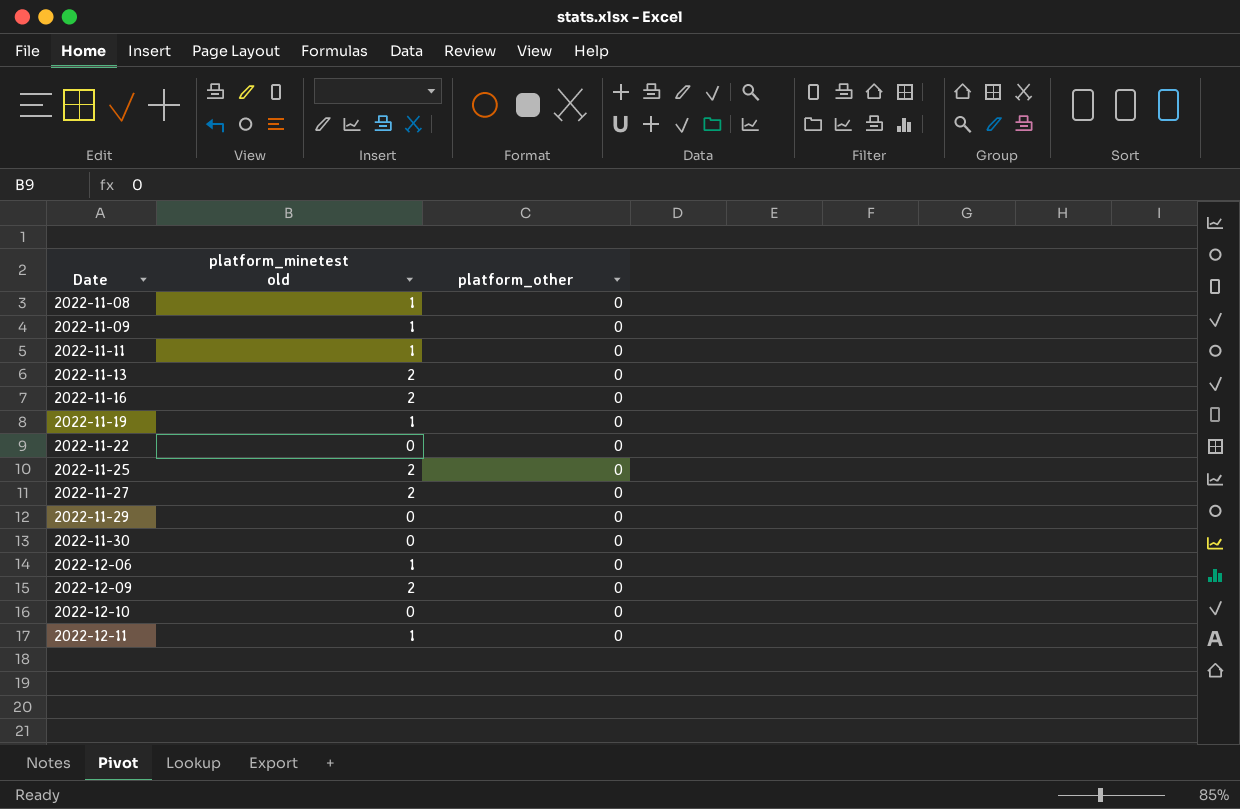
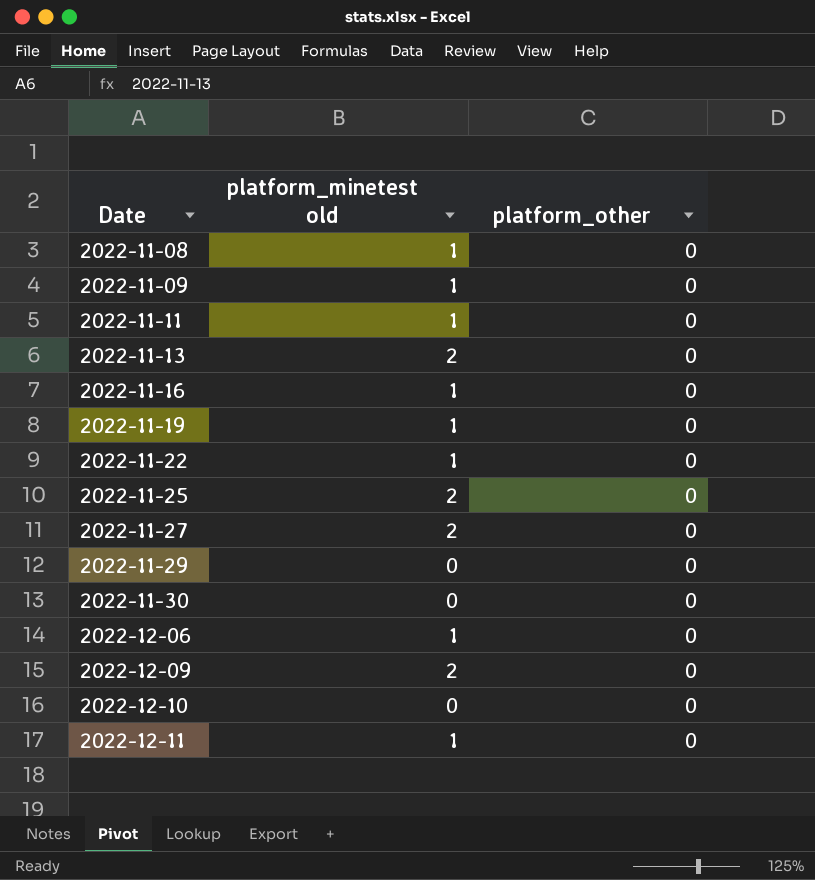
2022-11-16 | platform_minetest old: 2 -> 1
2022-11-22 | platform_minetest old: 0 -> 1

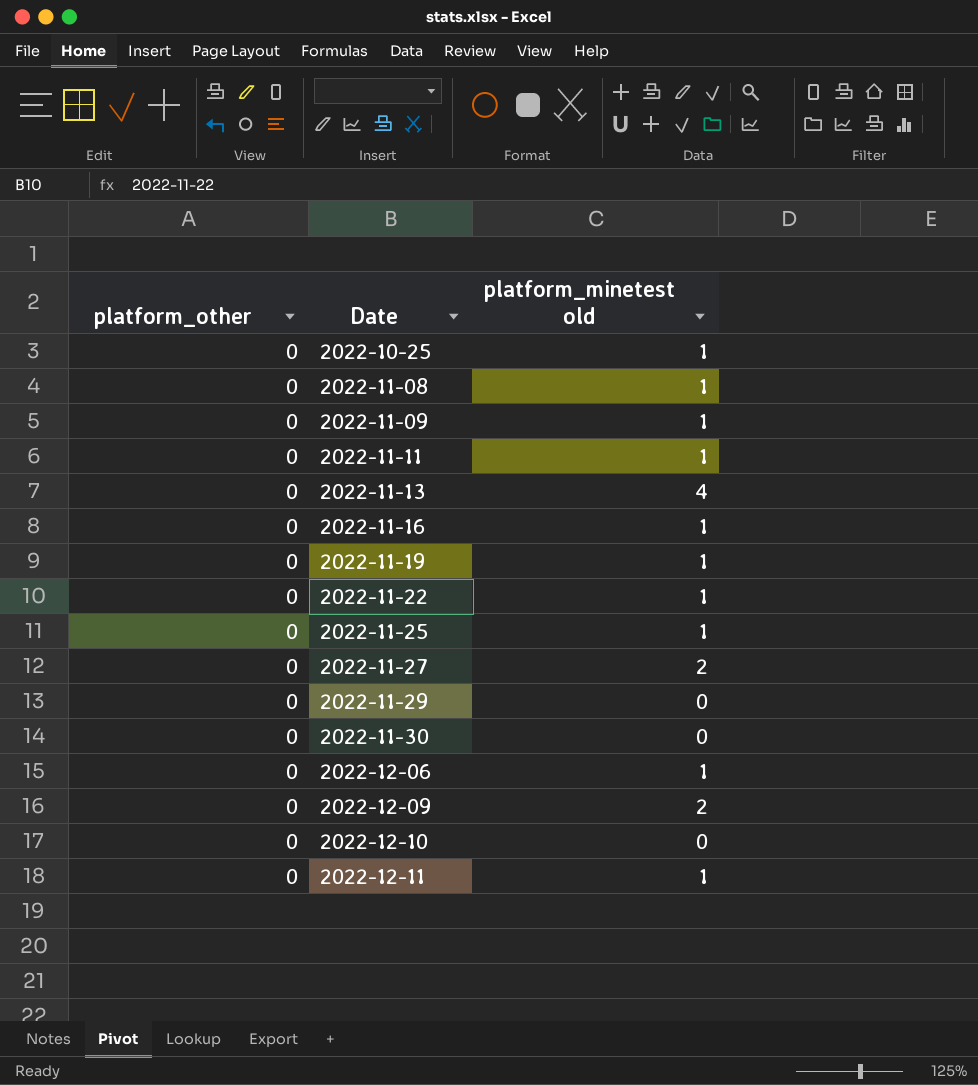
column platform_other | position: 3 -> 1
row 2022-10-25: none -> 0 | 1
2022-11-13 | platform_minetest old: 2 -> 4
2022-11-25 | platform_minetest old: 2 -> 1

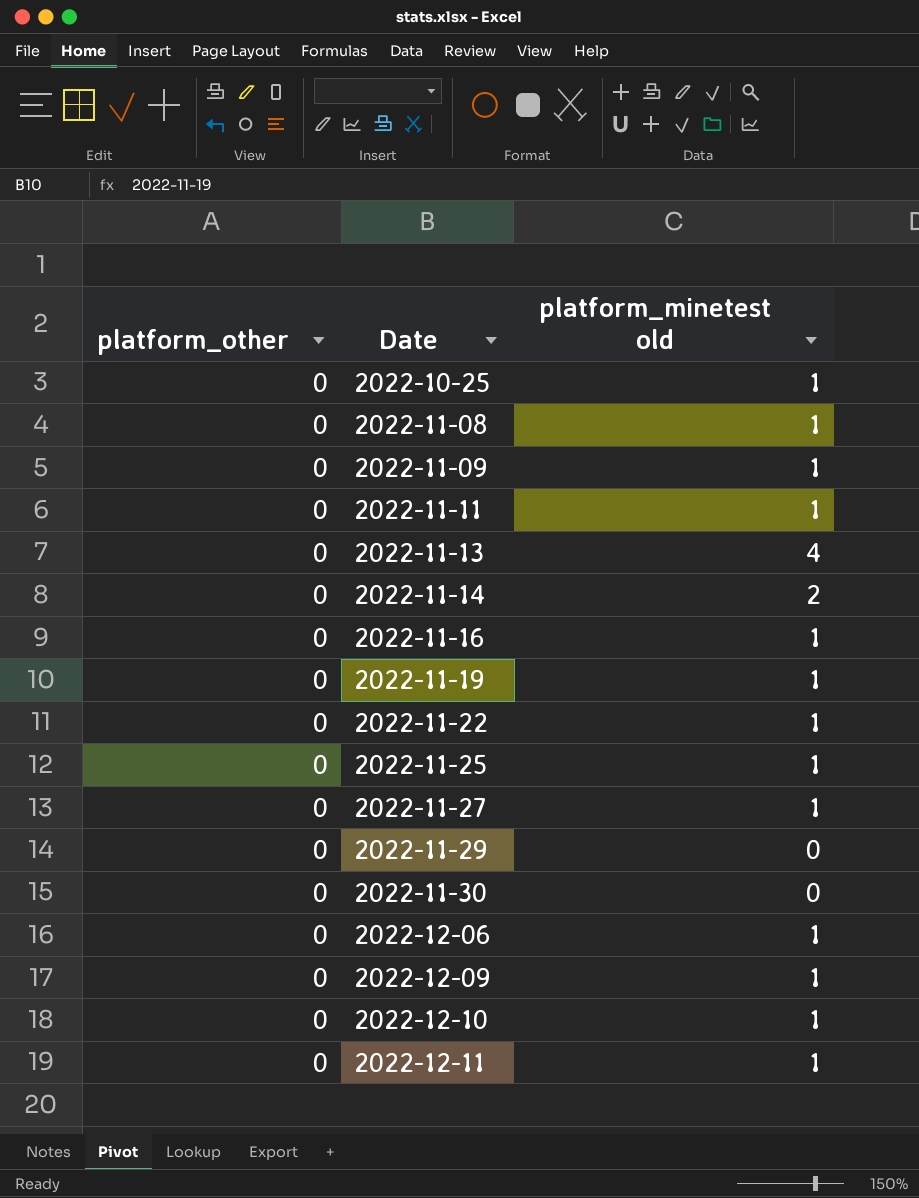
row 2022-11-14: none -> 0 | 2
2022-11-27 | platform_minetest old: 2 -> 1
2022-12-09 | platform_minetest old: 2 -> 1
2022-12-10 | platform_minetest old: 0 -> 1

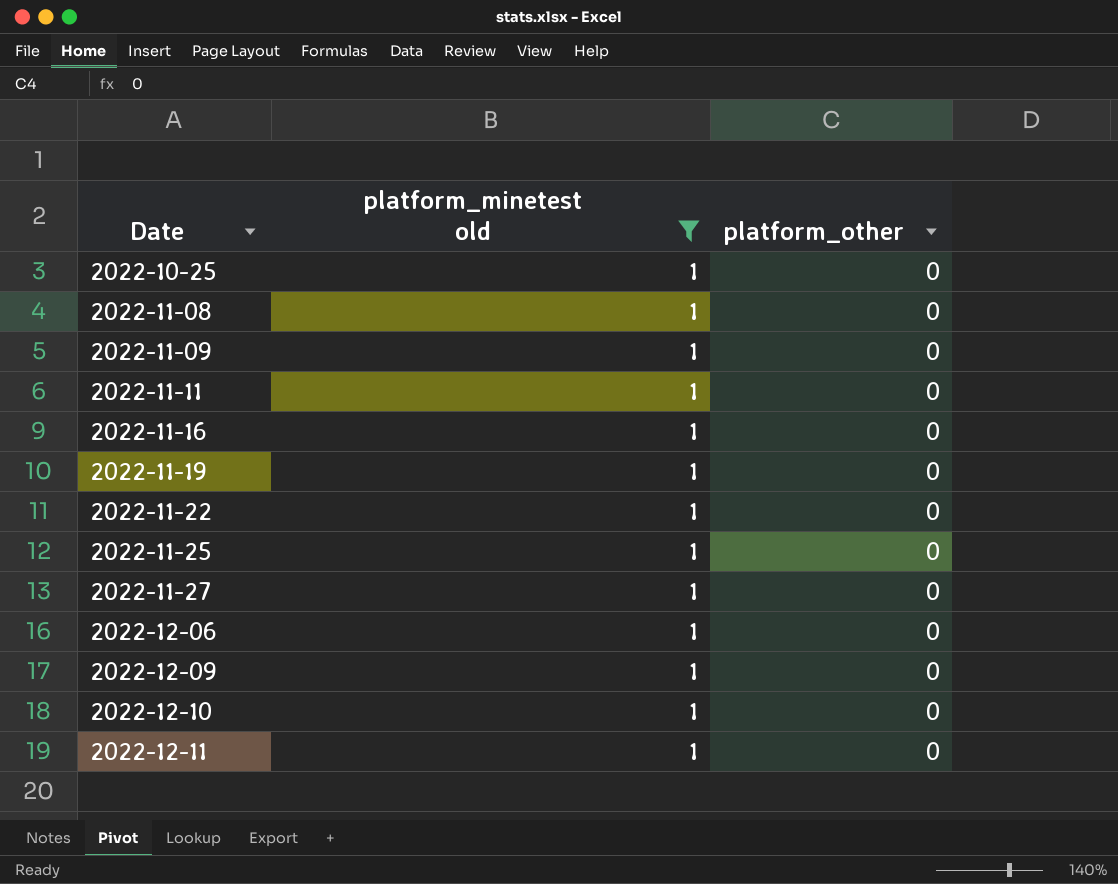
filter: none -> platform_minetest old = 1
column platform_other | position: 1 -> 3

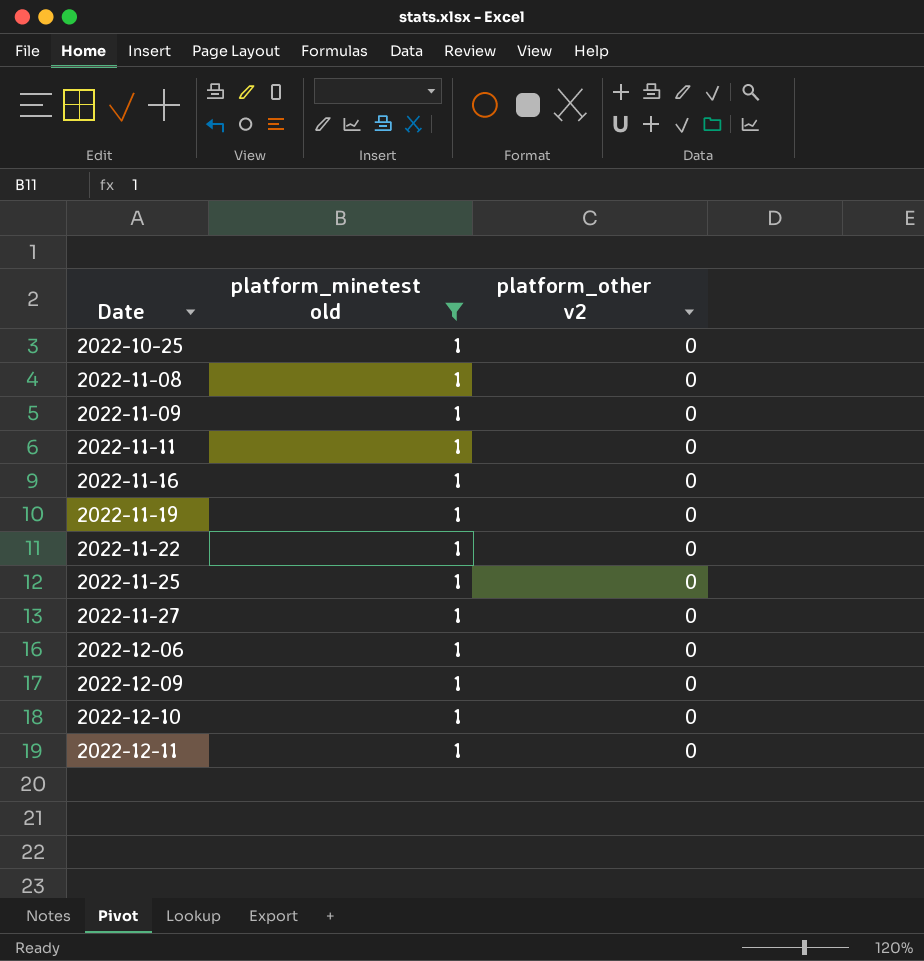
column name: platform_other -> platform_other v2

